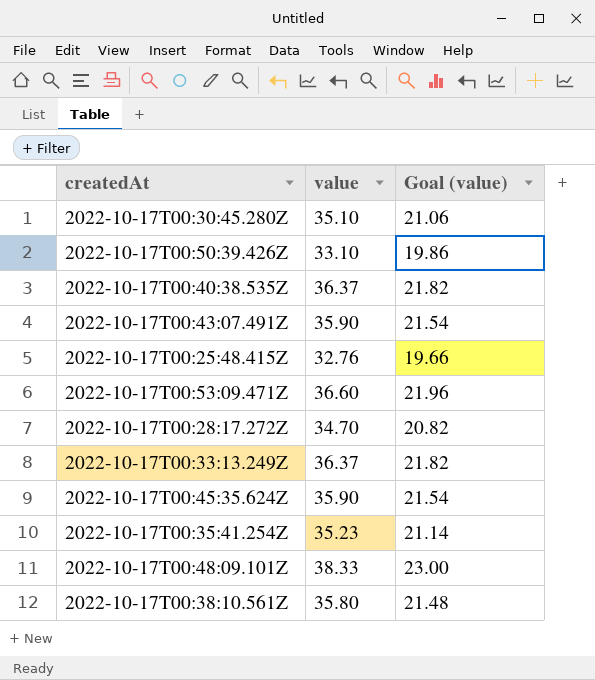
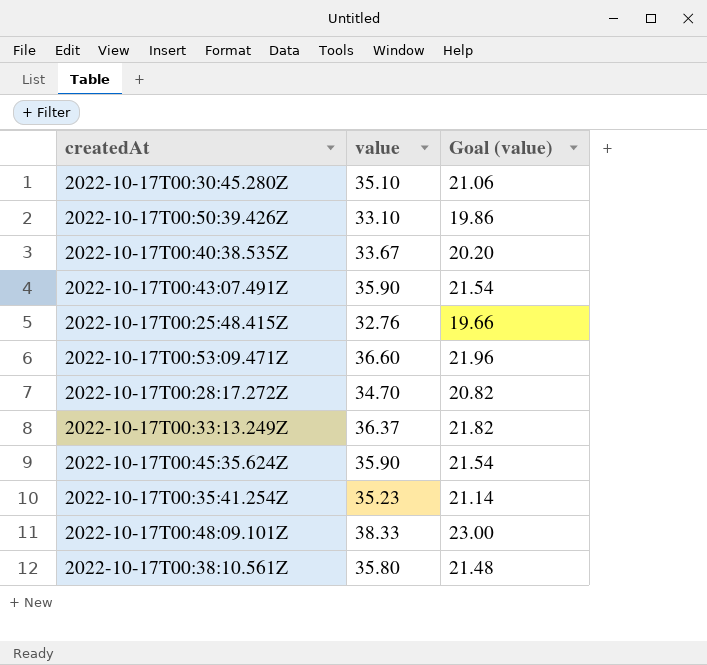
2022-10-17T00:40:38.535Z | value: 36.37 -> 33.67
2022-10-17T00:40:38.535Z | Goal (value): 21.82 -> 20.20

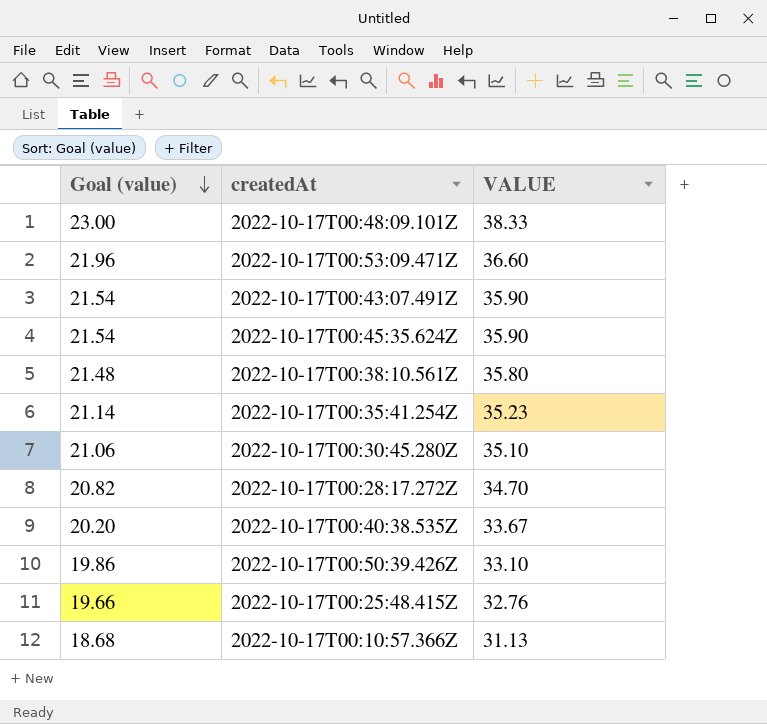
row order: none -> Goal (value) descending
column Goal (value) | position: 3 -> 1
column name: value -> VALUE
row 2022-10-17T00:33:13.249Z: 36.37 | 21.82 -> none
row 2022-10-17T00:10:57.366Z: none -> 18.68 | 31.13

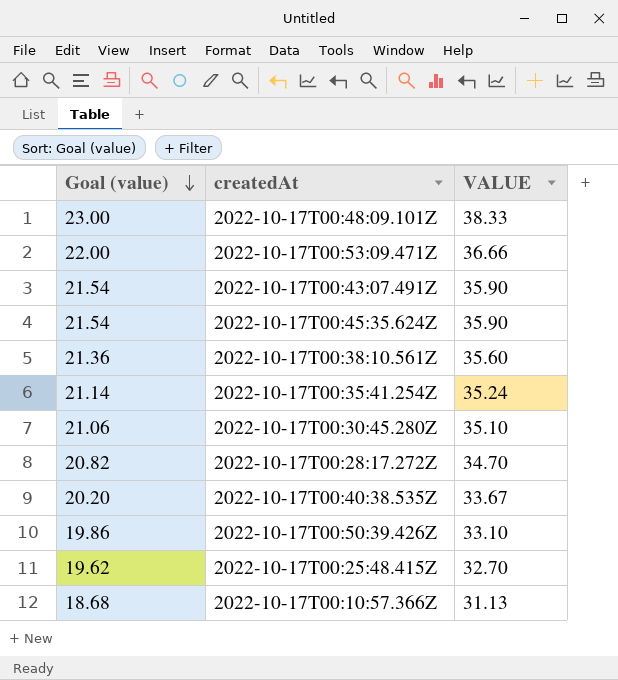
2022-10-17T00:53:09.471Z | Goal (value): 21.96 -> 22.00
2022-10-17T00:53:09.471Z | VALUE: 36.60 -> 36.66
2022-10-17T00:38:10.561Z | Goal (value): 21.48 -> 21.36
2022-10-17T00:38:10.561Z | VALUE: 35.80 -> 35.60
2022-10-17T00:35:41.254Z | VALUE: 35.23 -> 35.24
2022-10-17T00:25:48.415Z | Goal (value): 19.66 -> 19.62
2022-10-17T00:25:48.415Z | VALUE: 32.76 -> 32.70

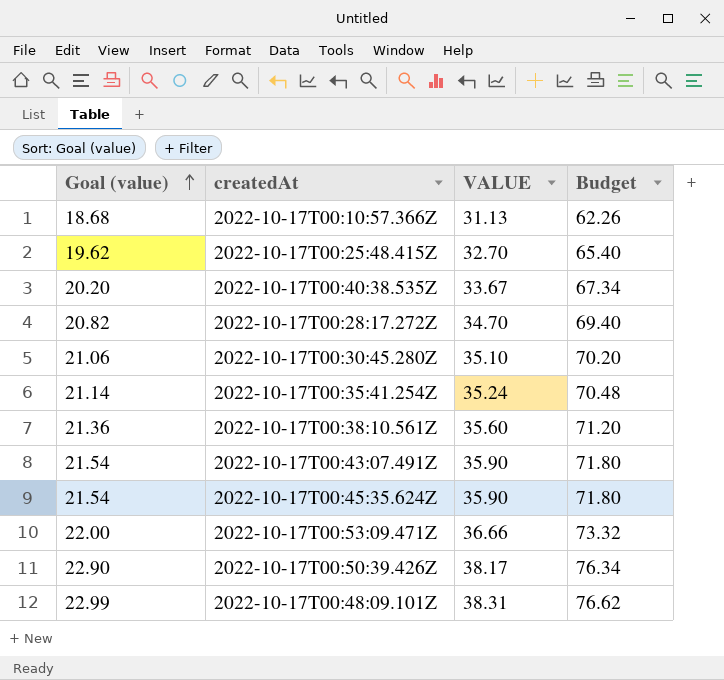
row order: Goal (value) descending -> Goal (value) ascending
column Budget | formula: none -> [VALUE] * 2
2022-10-17T00:50:39.426Z | Goal (value): 19.86 -> 22.90
2022-10-17T00:50:39.426Z | VALUE: 33.10 -> 38.17
2022-10-17T00:48:09.101Z | Goal (value): 23.00 -> 22.99
2022-10-17T00:48:09.101Z | VALUE: 38.33 -> 38.31

